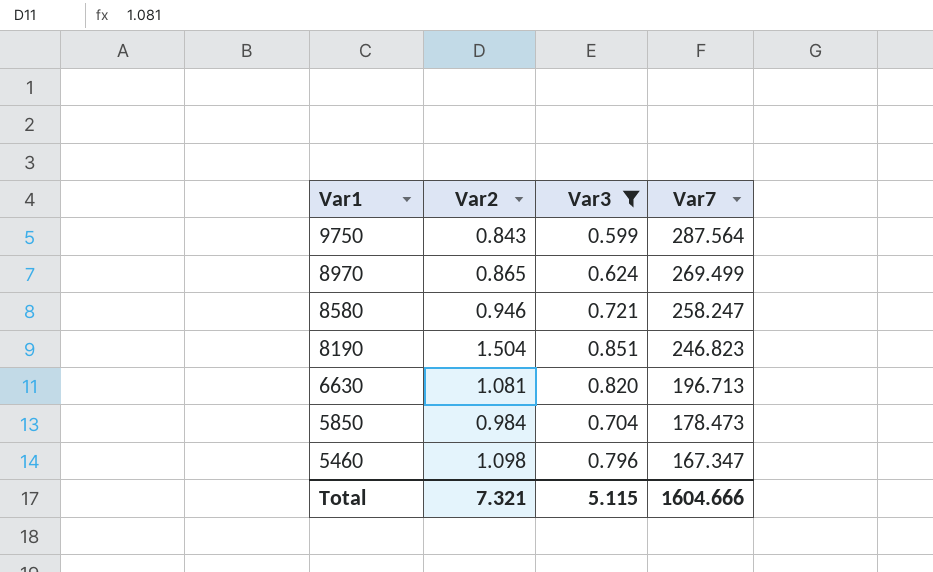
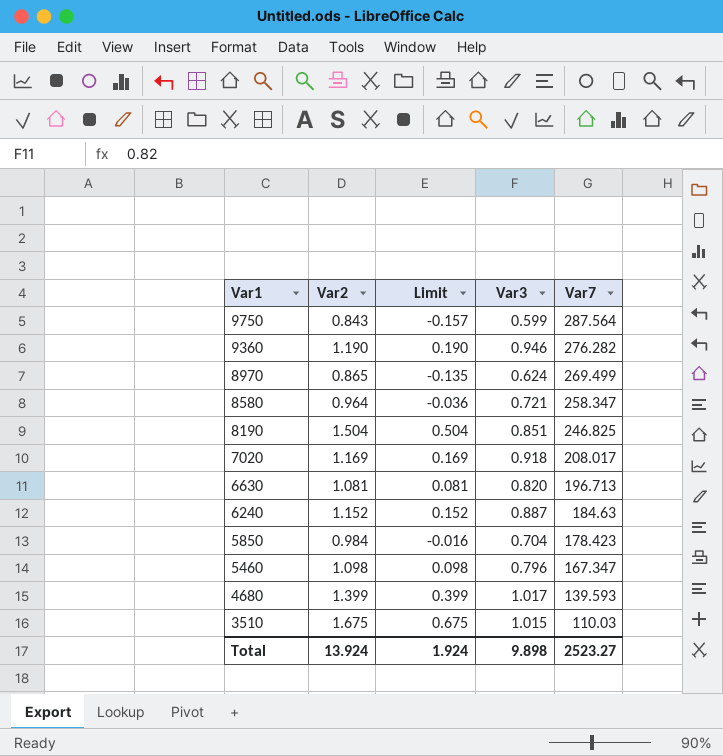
filter: Var3 <= 0.851 -> none
column Limit | formula: none -> [Var2] - 1
8580 | Var2: 0.946 -> 0.964
8580 | Var7: 258.247 -> 258.347
8190 | Var7: 246.823 -> 246.825
5850 | Var7: 178.473 -> 178.423
Total | Var2: 7.321 -> 13.924
Total | Var3: 5.115 -> 9.898
Total | Var7: 1604.666 -> 2523.27

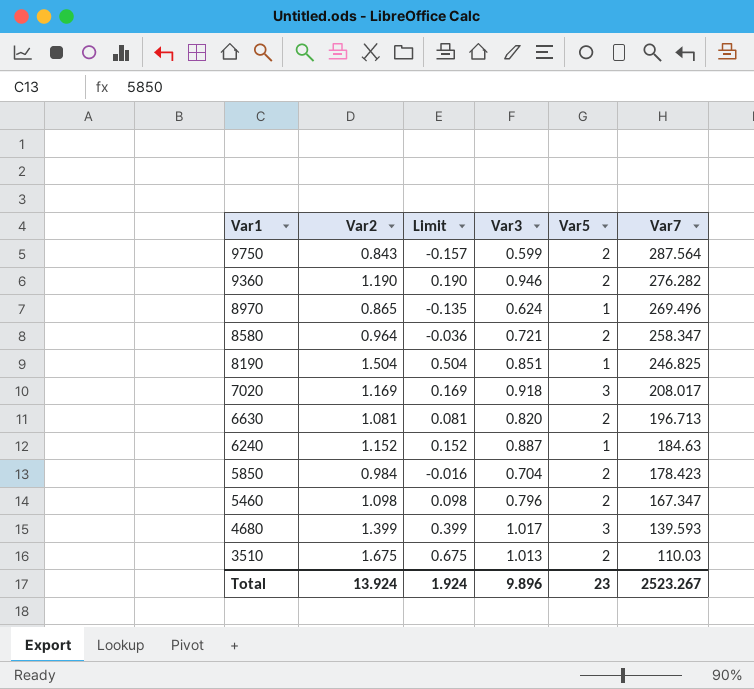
column Var5 | position: none -> 5
8970 | Var7: 269.499 -> 269.496
3510 | Var3: 1.015 -> 1.013
Total | Var3: 9.898 -> 9.896
Total | Var7: 2523.27 -> 2523.267

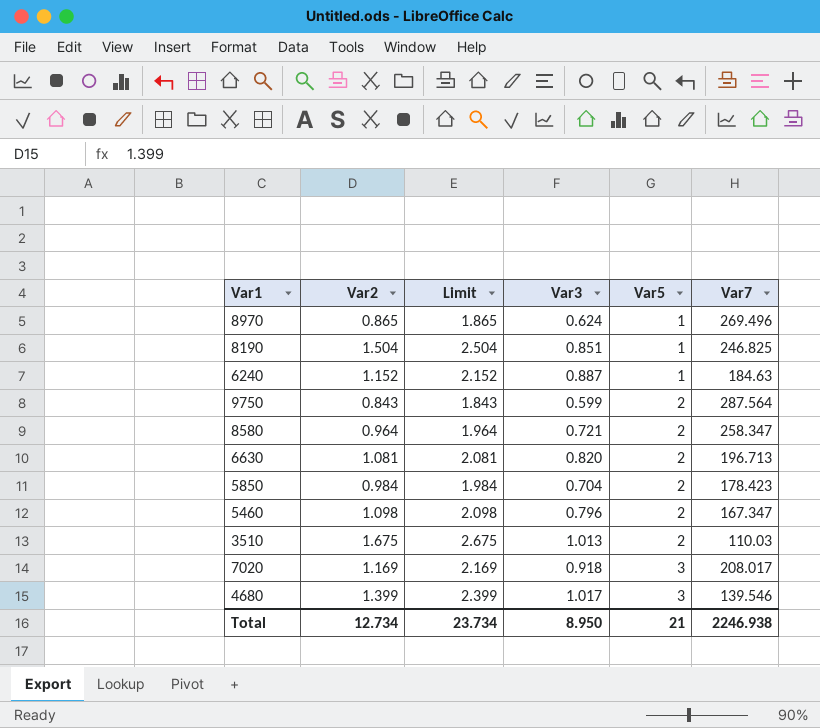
row order: Var1 descending -> Var5 ascending
column Limit | formula: [Var2] - 1 -> [Var2] + 1
row 9360: 1.190 | 0.190 | 0.946 | 2 | 276.282 -> none
4680 | Var7: 139.593 -> 139.546
Total | Var2: 13.924 -> 12.734
Total | Limit: 1.924 -> 23.734
Total | Var3: 9.896 -> 8.950
Total | Var5: 23 -> 21
Total | Var7: 2523.267 -> 2246.938

